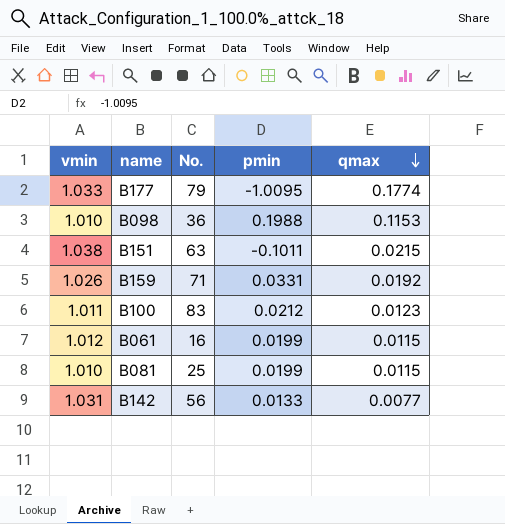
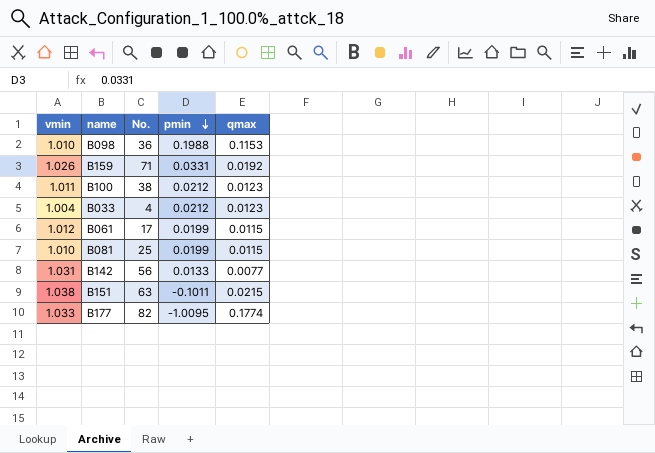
row order: qmax descending -> pmin descending
B100 | No.: 83 -> 38
row B033: none -> 1.004 | 4 | 0.0212 | 0.0123
B061 | No.: 16 -> 17
B177 | No.: 79 -> 82

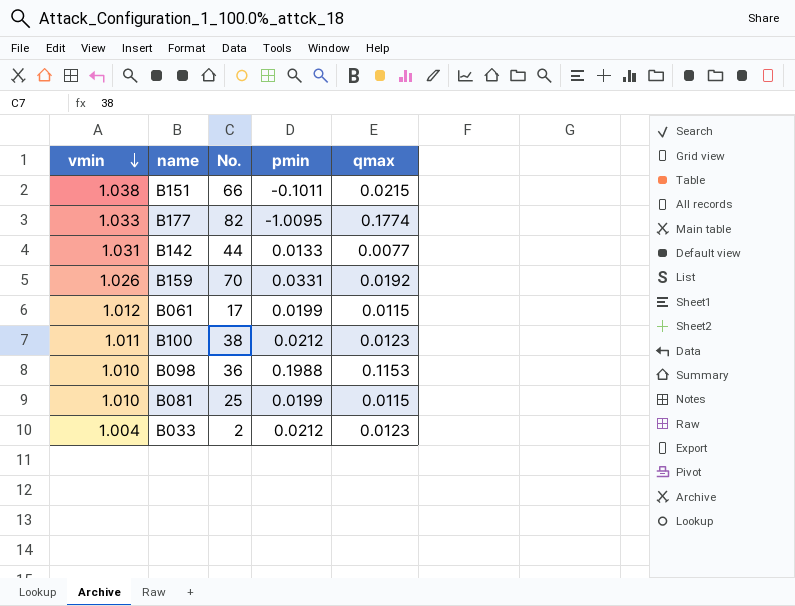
row order: pmin descending -> vmin descending
B151 | No.: 63 -> 66
B142 | No.: 56 -> 44
B159 | No.: 71 -> 70
B033 | No.: 4 -> 2

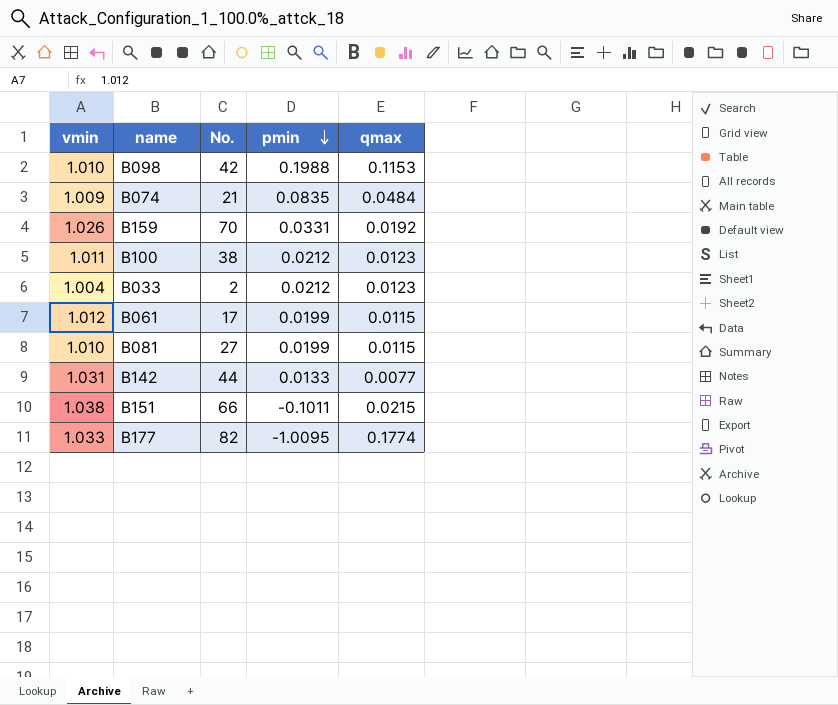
row order: vmin descending -> pmin descending
B098 | No.: 36 -> 42
row B074: none -> 1.009 | 21 | 0.0835 | 0.0484
B081 | No.: 25 -> 27

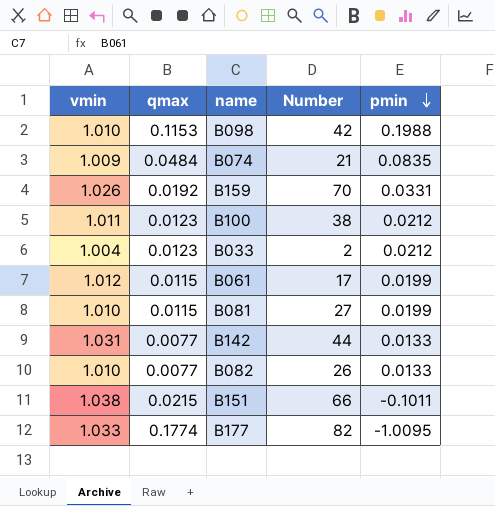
column qmax | position: 5 -> 2
column name: No. -> Number
row B082: none -> 1.010 | 0.0077 | 26 | 0.0133

